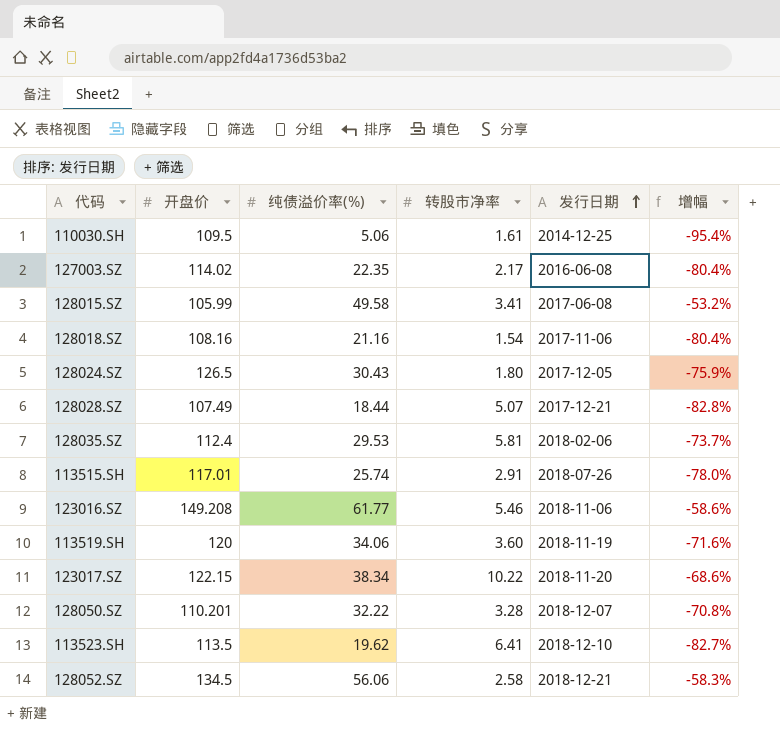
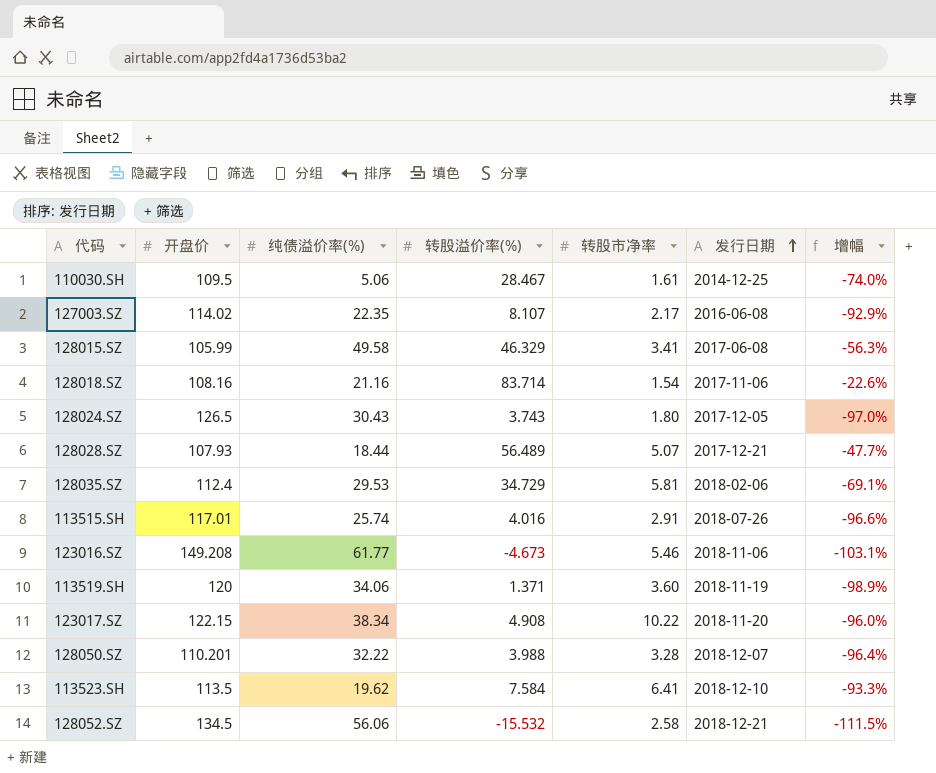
column 转股溢价率(%) | position: none -> 4
column 增幅 | formula: ([纯债溢价率(%)] - [开盘价]) / [开盘价] -> ([转股溢价率(%)] - [开盘价]) / [开盘价]
128028.SZ | 开盘价: 107.49 -> 107.93

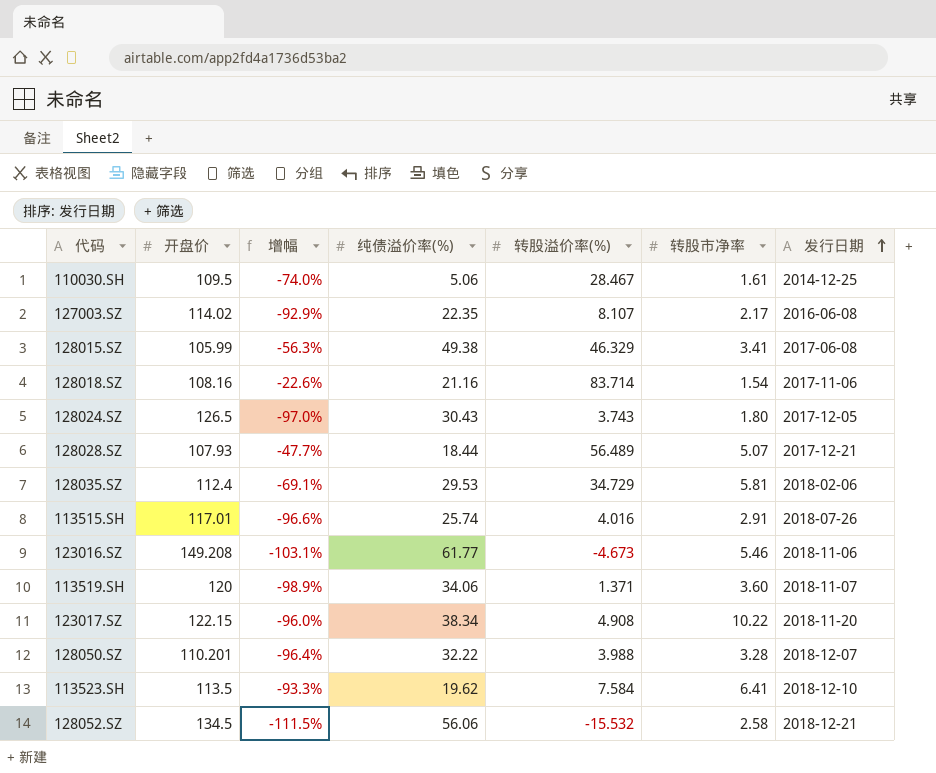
column 增幅 | position: 7 -> 3
128015.SZ | 纯债溢价率(%): 49.58 -> 49.38
113519.SH | 发行日期: 2018-11-19 -> 2018-11-07

